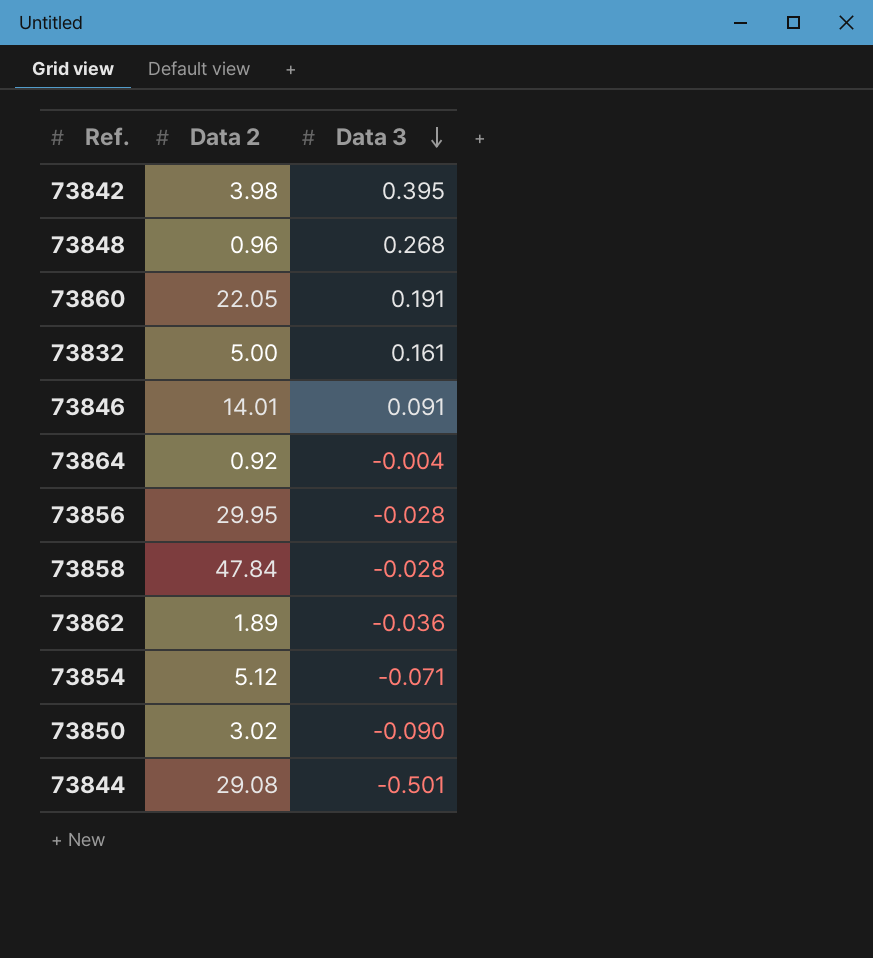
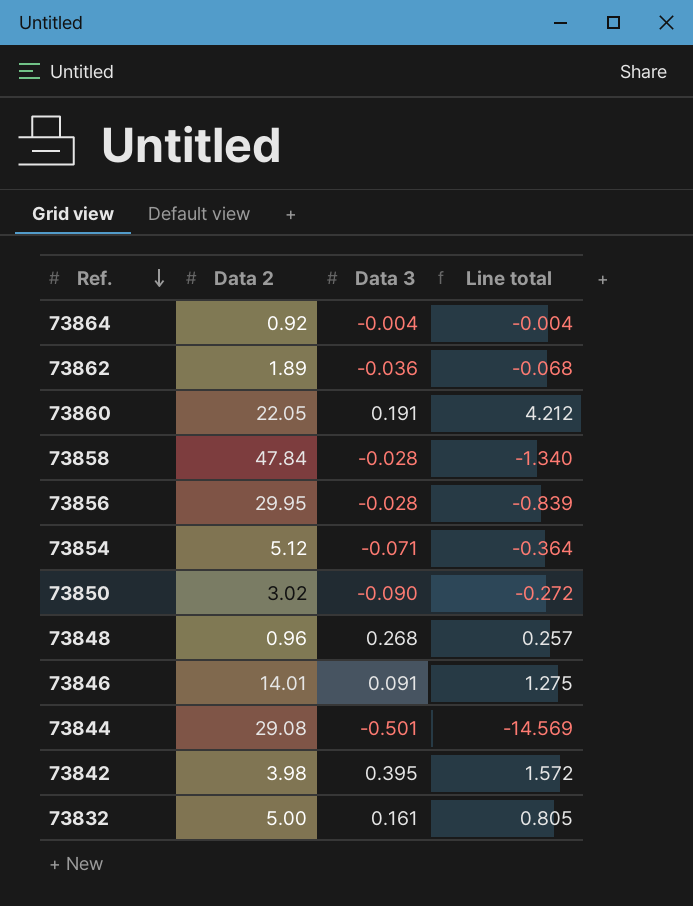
row order: Data 3 descending -> Ref. descending
column Line total | formula: none -> [Data 2] * [Data 3]

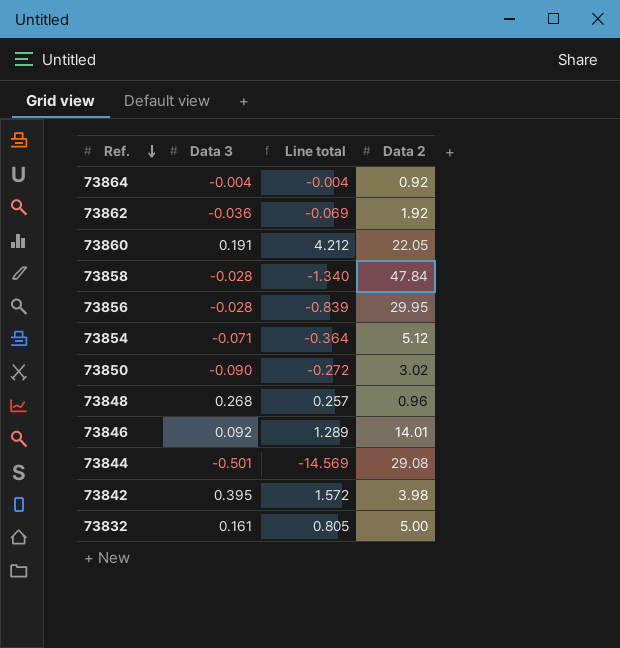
column Data 2 | position: 2 -> 4
73862 | Line total: -0.068 -> -0.069
73862 | Data 2: 1.89 -> 1.92
73846 | Data 3: 0.091 -> 0.092
73846 | Line total: 1.275 -> 1.289

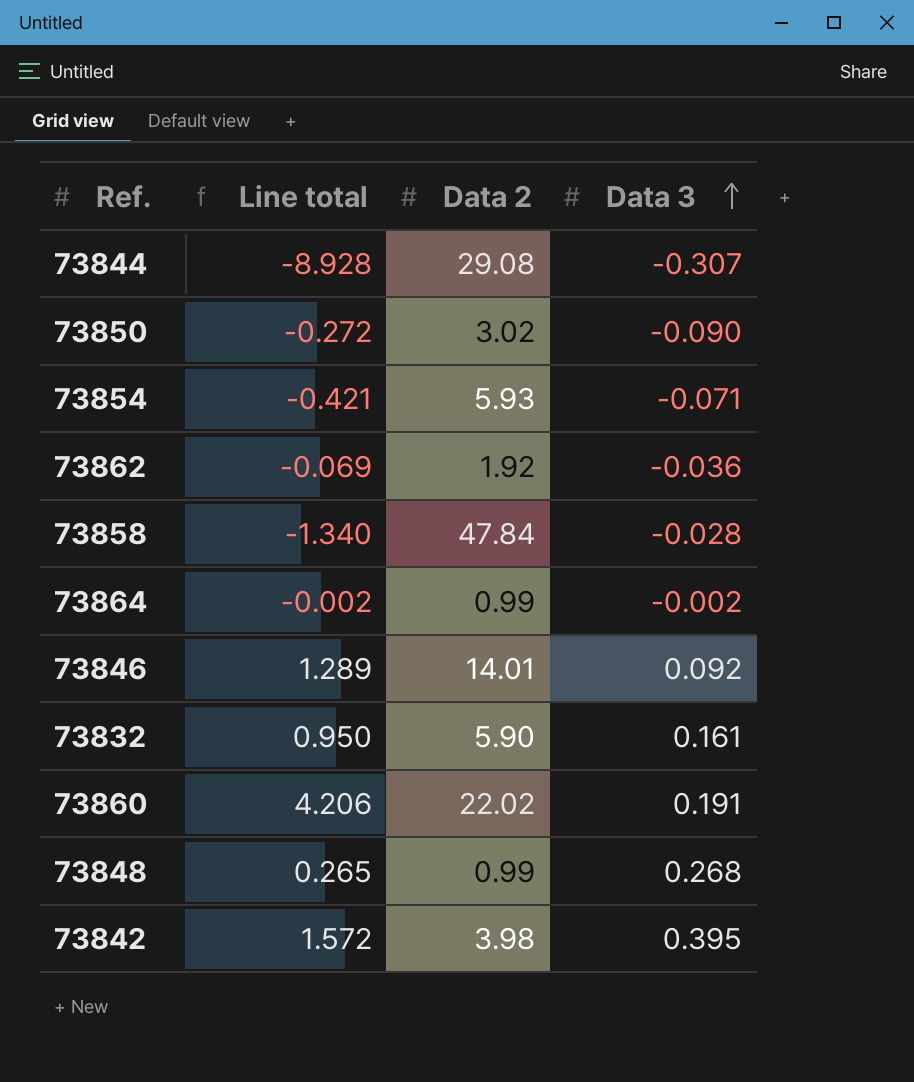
row order: Ref. descending -> Data 3 ascending
column Data 3 | position: 2 -> 4
row 73856: -0.028 | -0.839 | 29.95 -> none
73844 | Line total: -14.569 -> -8.928
73844 | Data 3: -0.501 -> -0.307
73854 | Line total: -0.364 -> -0.421
73854 | Data 2: 5.12 -> 5.93
73864 | Line total: -0.004 -> -0.002
73864 | Data 2: 0.92 -> 0.99
73864 | Data 3: -0.004 -> -0.002
73832 | Line total: 0.805 -> 0.950
73832 | Data 2: 5.00 -> 5.90
73860 | Line total: 4.212 -> 4.206
73860 | Data 2: 22.05 -> 22.02
73848 | Line total: 0.257 -> 0.265
73848 | Data 2: 0.96 -> 0.99

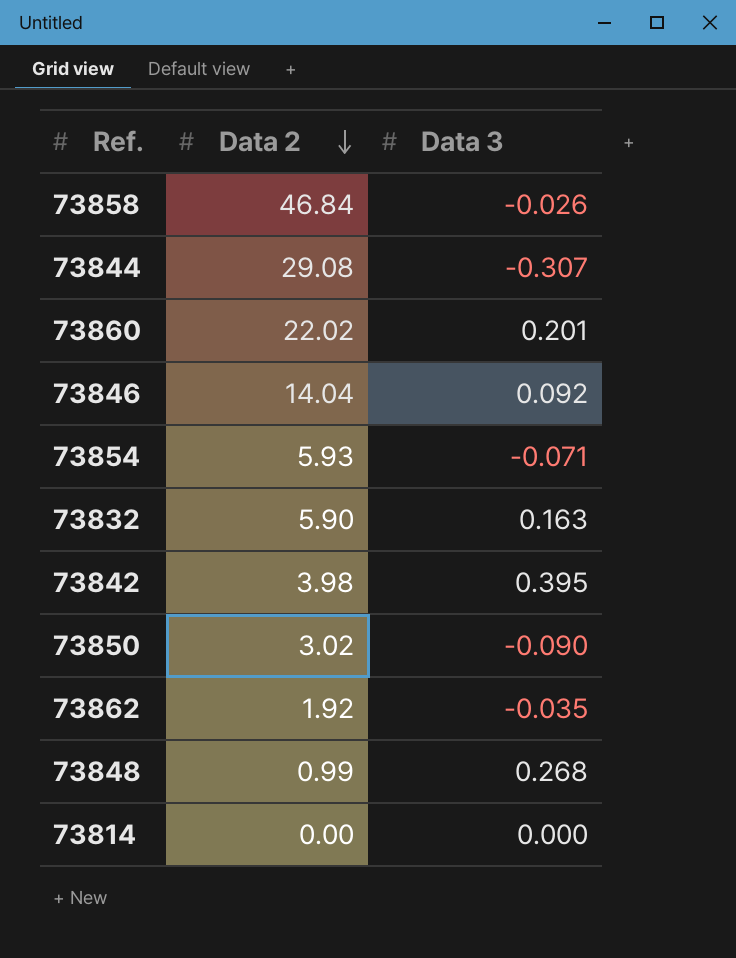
row order: Data 3 ascending -> Data 2 descending
column Line total | formula: [Data 2] * [Data 3] -> none
row 73864: -0.002 | 0.99 | -0.002 -> none
73858 | Data 2: 47.84 -> 46.84
73858 | Data 3: -0.028 -> -0.026
73860 | Data 3: 0.191 -> 0.201
73846 | Data 2: 14.01 -> 14.04
73832 | Data 3: 0.161 -> 0.163
73862 | Data 3: -0.036 -> -0.035
row 73814: none -> 0.00 | 0.000

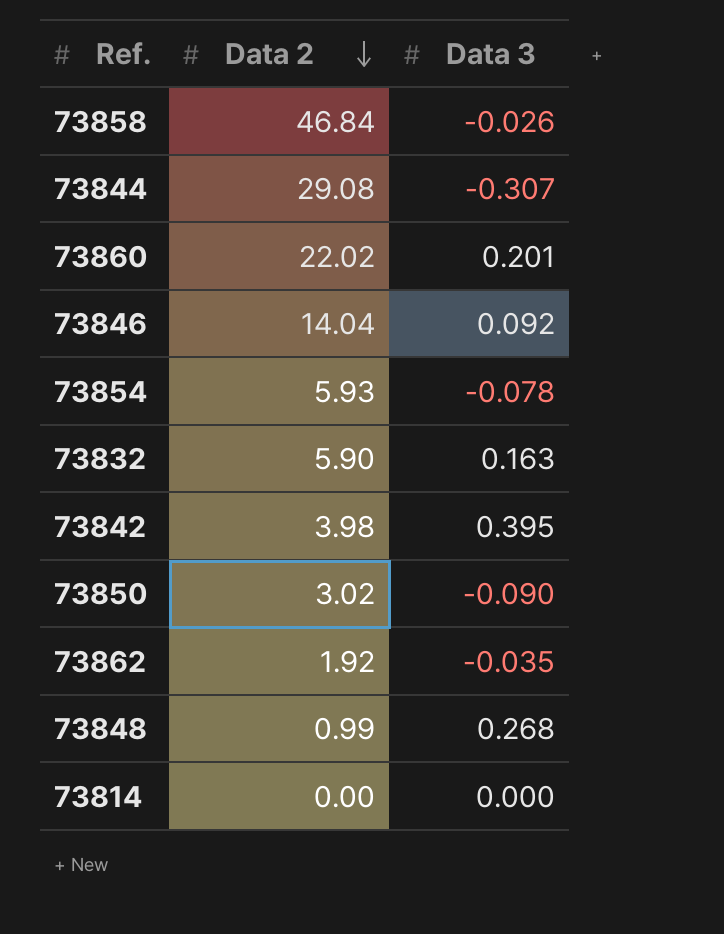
73854 | Data 3: -0.071 -> -0.078

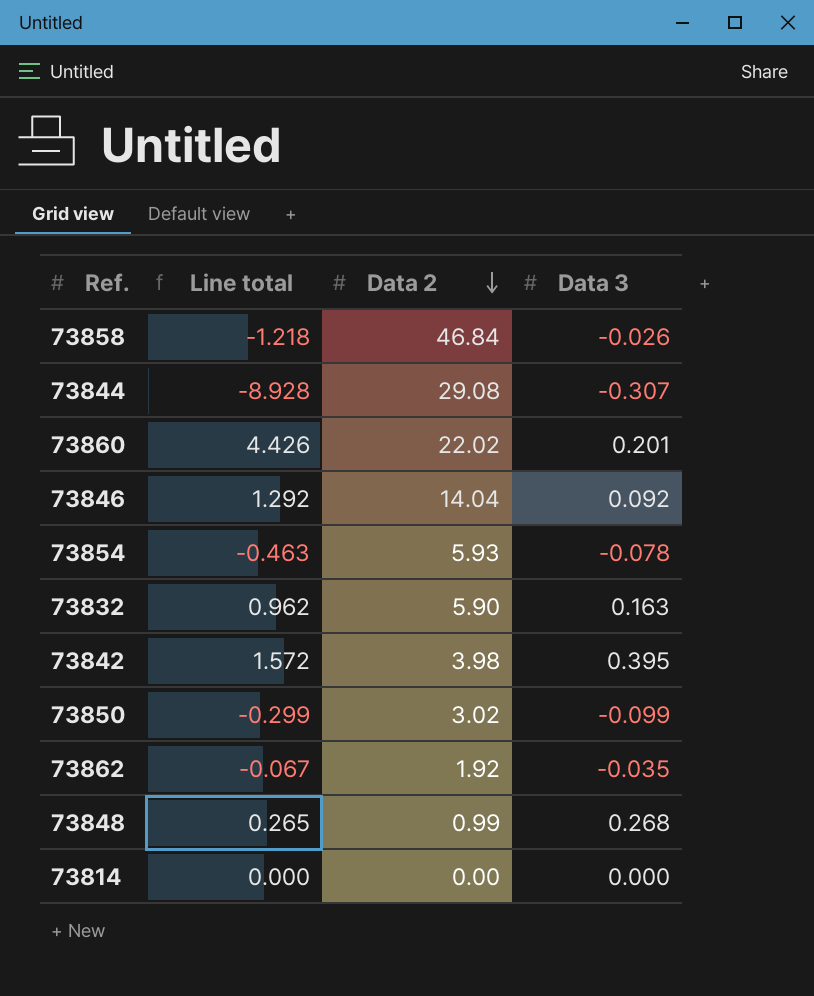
column Line total | formula: none -> [Data 2] * [Data 3]
73850 | Data 3: -0.090 -> -0.099

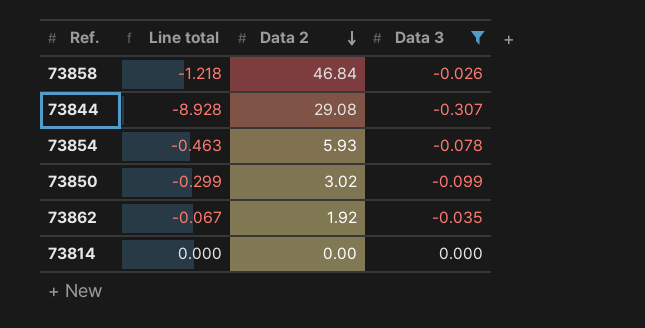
filter: none -> Data 3 <= 0.000

